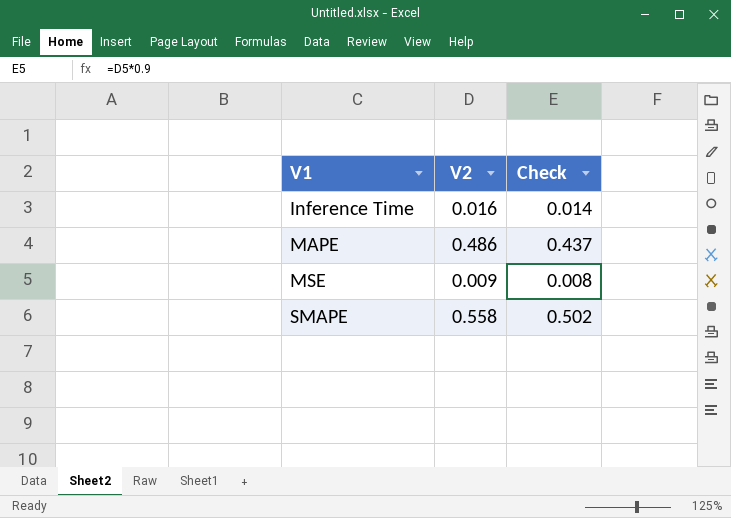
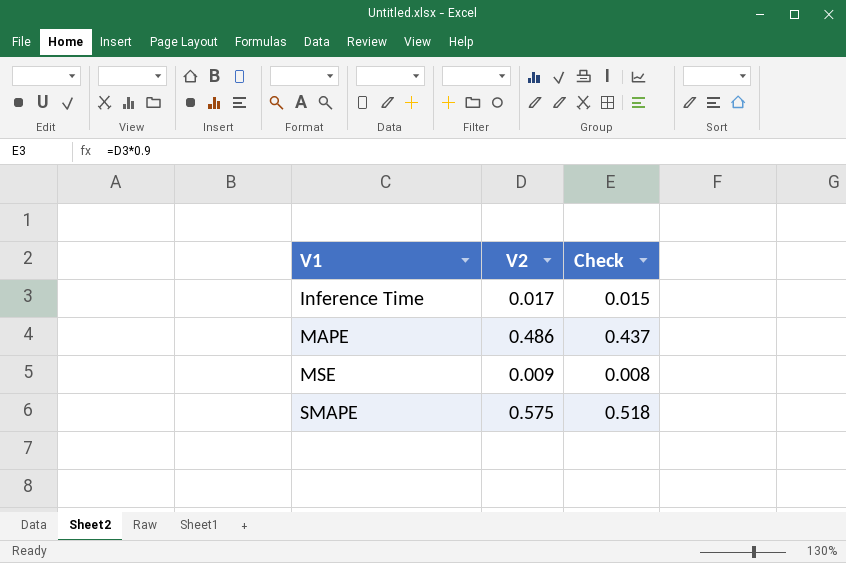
Inference Time | V2: 0.016 -> 0.017
Inference Time | Check: 0.014 -> 0.015
SMAPE | V2: 0.558 -> 0.575
SMAPE | Check: 0.502 -> 0.518

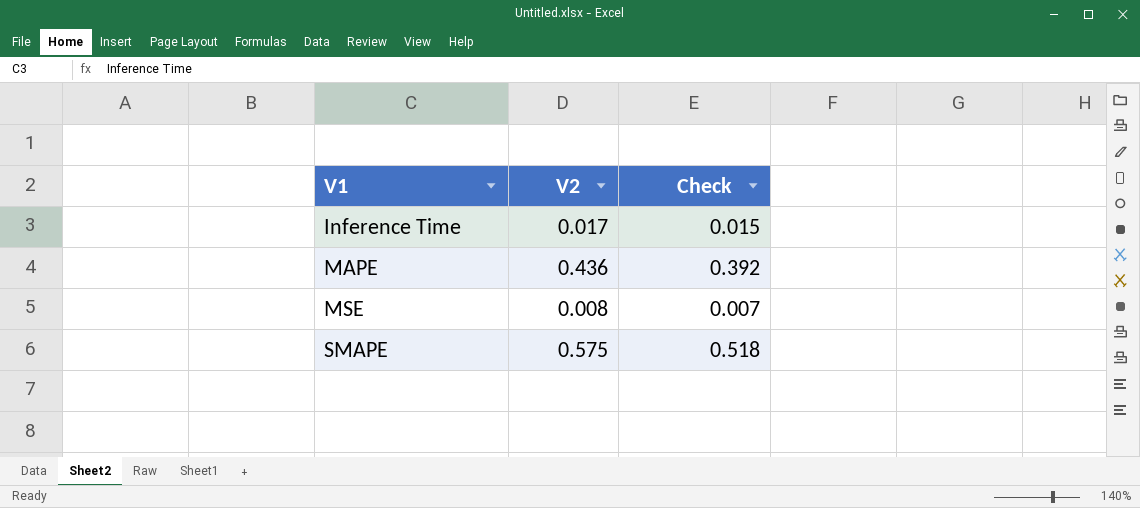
MAPE | V2: 0.486 -> 0.436
MAPE | Check: 0.437 -> 0.392
MSE | V2: 0.009 -> 0.008
MSE | Check: 0.008 -> 0.007

